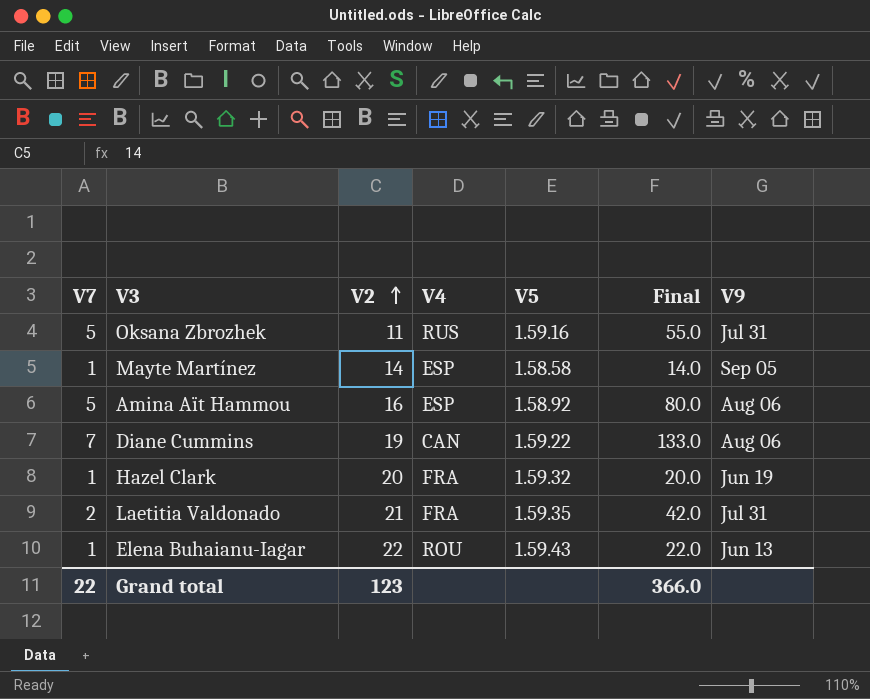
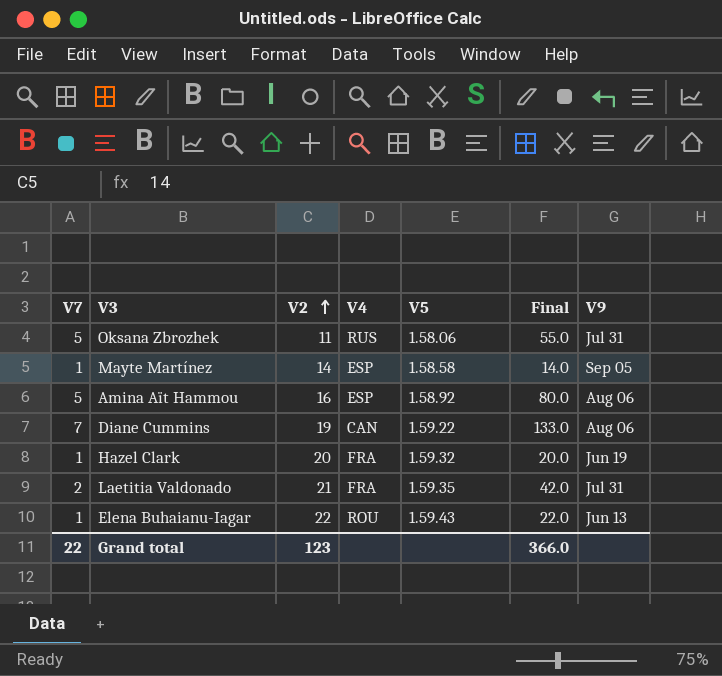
Oksana Zbrozhek | V5: 1.59.16 -> 1.58.06

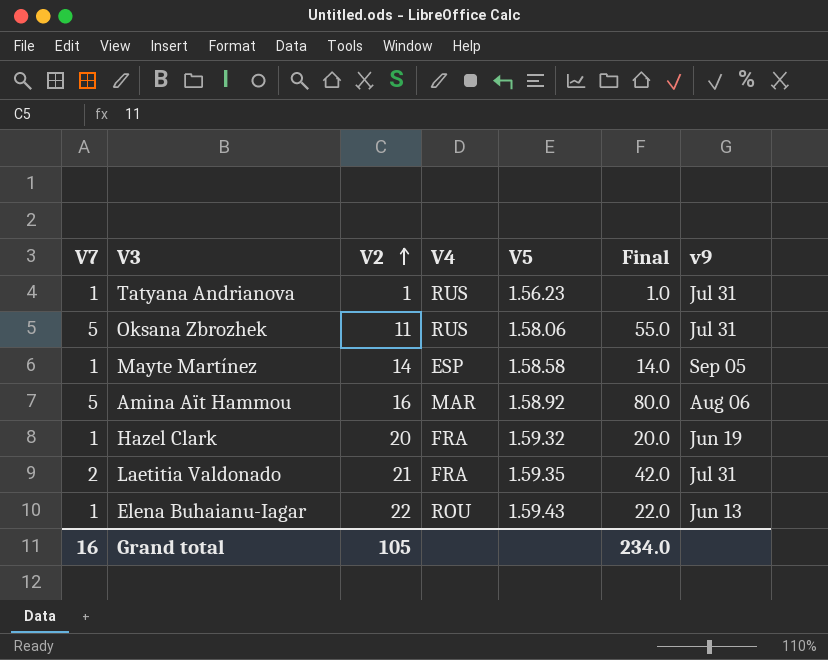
column name: V9 -> v9
row Diane Cummins: 7 | 19 | CAN | 1.59.22 | 133.0 | Aug 06 -> none
row Tatyana Andrianova: none -> 1 | 1 | RUS | 1.56.23 | 1.0 | Jul 31
Amina Aït Hammou | V4: ESP -> MAR
Grand total | V7: 22 -> 16
Grand total | V2: 123 -> 105
Grand total | Final: 366.0 -> 234.0

